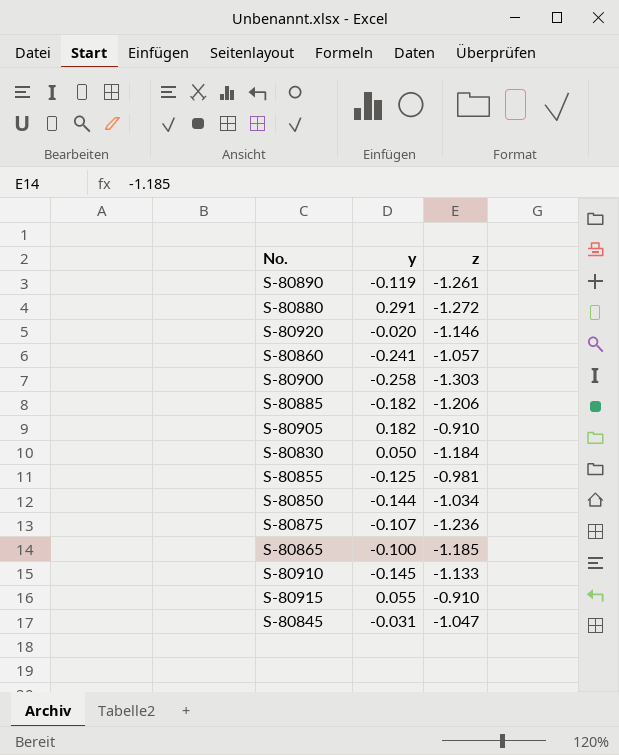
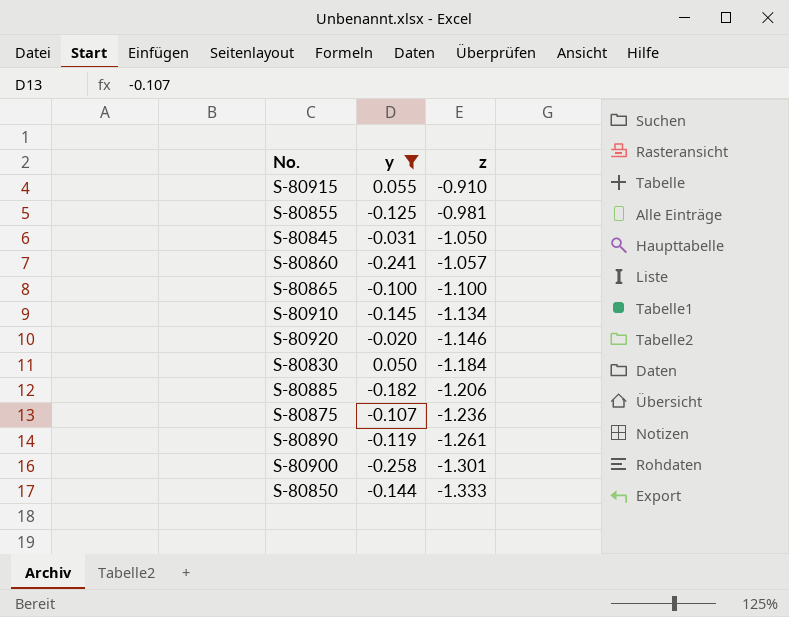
filter: none -> y <= 0.055
row order: none -> z descending
S-80845 | z: -1.047 -> -1.050
S-80865 | z: -1.185 -> -1.100
S-80910 | z: -1.133 -> -1.134
S-80900 | z: -1.303 -> -1.301
S-80850 | z: -1.034 -> -1.333

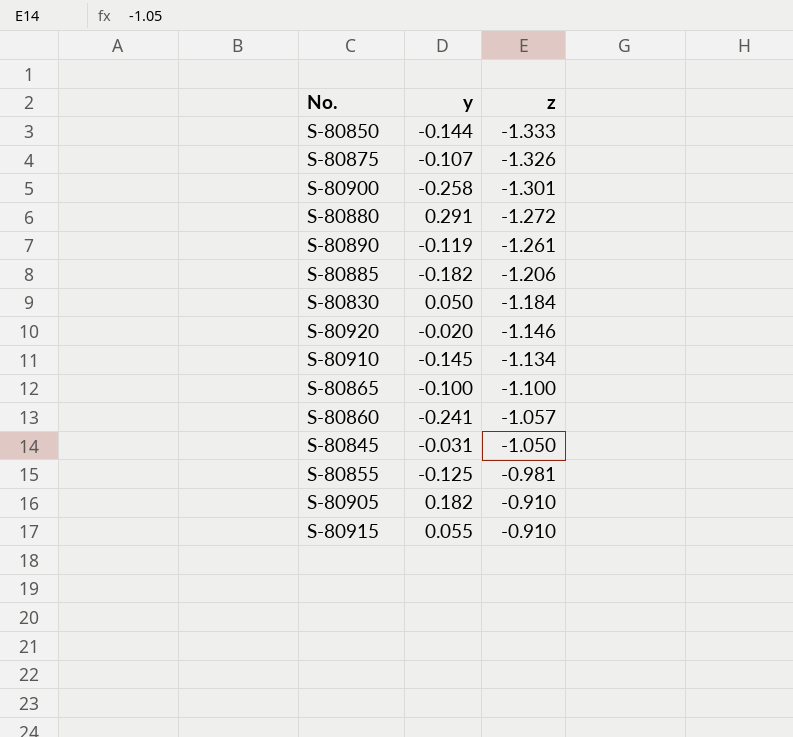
filter: y <= 0.055 -> none
row order: z descending -> z ascending
S-80875 | z: -1.236 -> -1.326

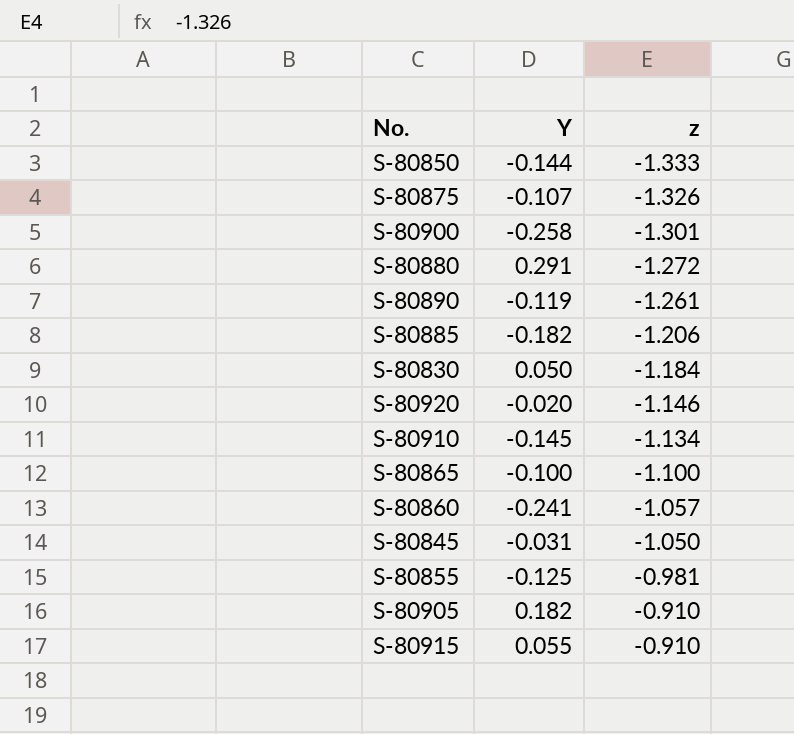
column name: y -> Y

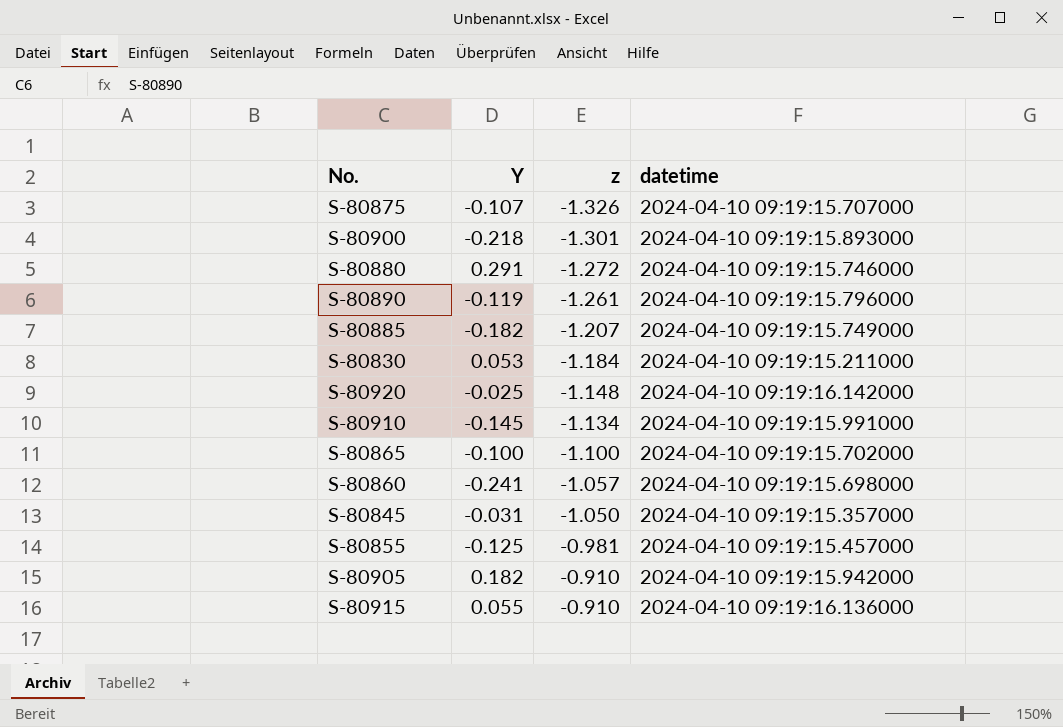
column datetime | position: none -> 4
row S-80850: -0.144 | -1.333 -> none
S-80900 | Y: -0.258 -> -0.218
S-80885 | z: -1.206 -> -1.207
S-80830 | Y: 0.050 -> 0.053
S-80920 | Y: -0.020 -> -0.025
S-80920 | z: -1.146 -> -1.148

